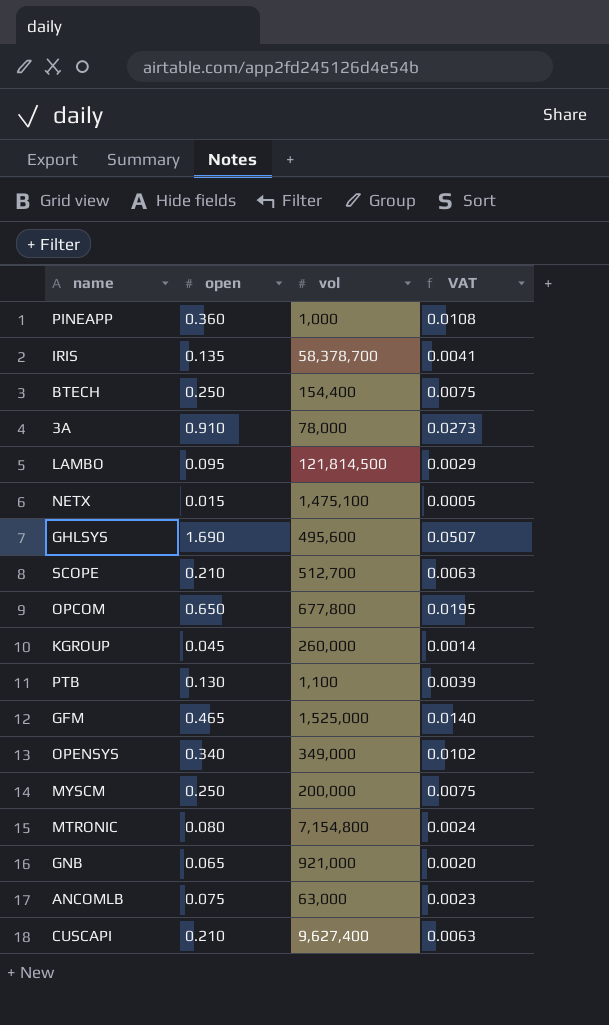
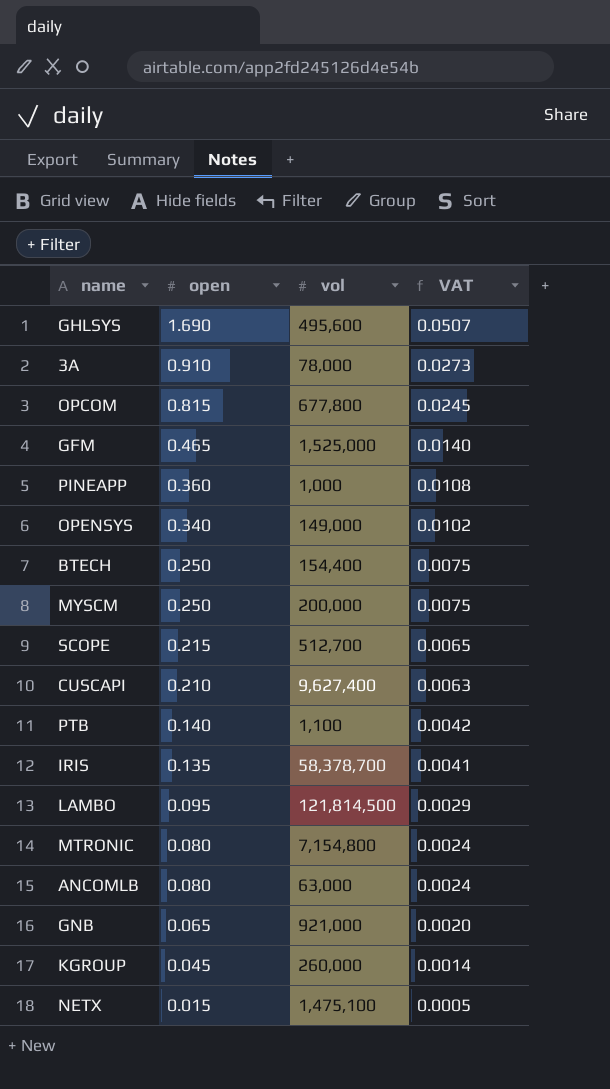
row order: none -> open descending
OPCOM | open: 0.650 -> 0.815
OPCOM | VAT: 0.0195 -> 0.0245
OPENSYS | vol: 349,000 -> 149,000
SCOPE | open: 0.210 -> 0.215
SCOPE | VAT: 0.0063 -> 0.0065
PTB | open: 0.130 -> 0.140
PTB | VAT: 0.0039 -> 0.0042
ANCOMLB | open: 0.075 -> 0.080
ANCOMLB | VAT: 0.0023 -> 0.0024

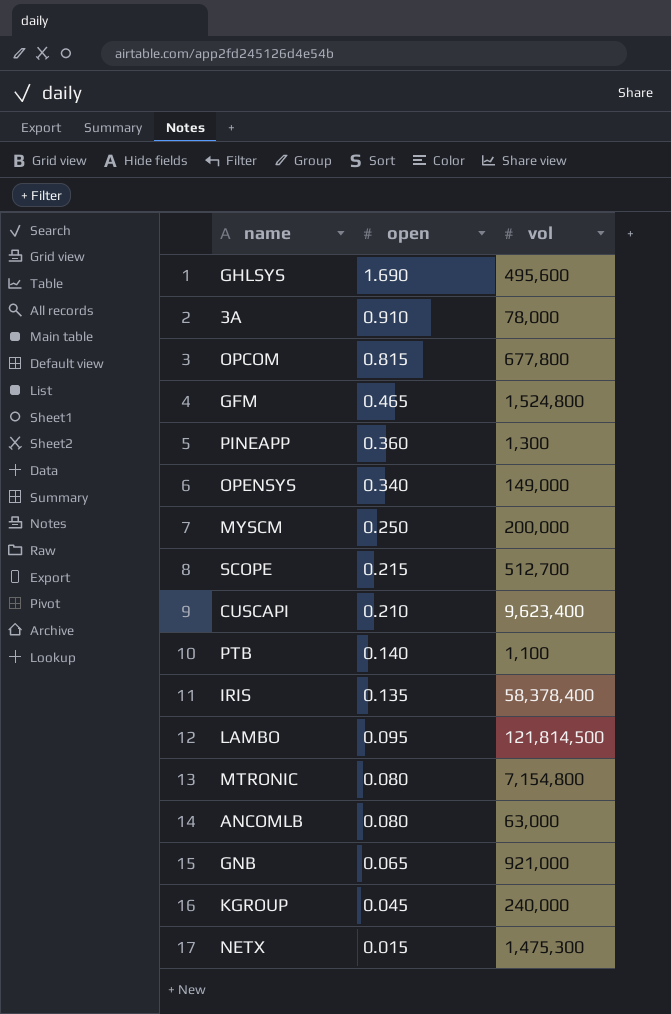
column VAT | formula: [open] * 0.03 -> none
row BTECH: 0.250 | 154,400 | 0.0075 -> none
GFM | vol: 1,525,000 -> 1,524,800
PINEAPP | vol: 1,000 -> 1,300
CUSCAPI | vol: 9,627,400 -> 9,623,400
IRIS | vol: 58,378,700 -> 58,378,400
KGROUP | vol: 260,000 -> 240,000
NETX | vol: 1,475,100 -> 1,475,300

